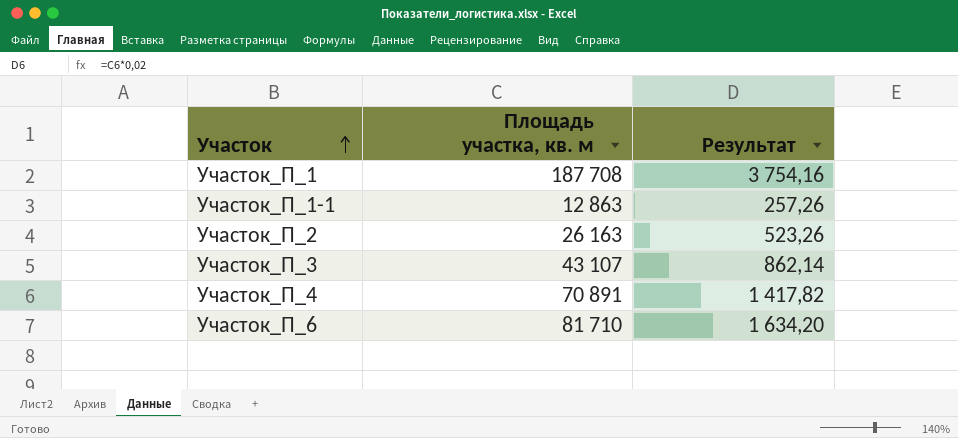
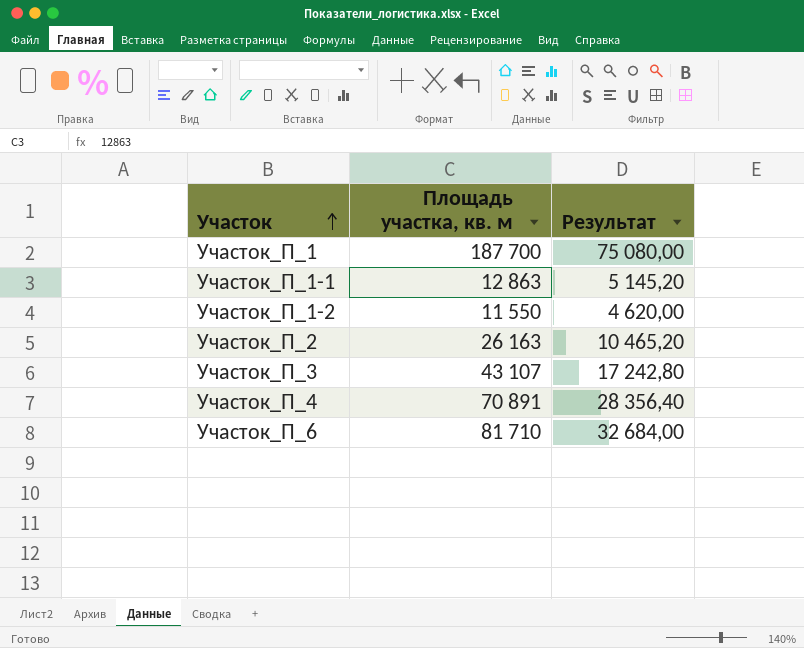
column Результат | formula: [Площадь участка, кв. м] * 0,02 -> [Площадь участка, кв. м] * 0,4
Участок_П_1 | Площадь участка, кв. м: 187 708 -> 187 700
row Участок_П_1-2: none -> 11 550 | 4 620,00

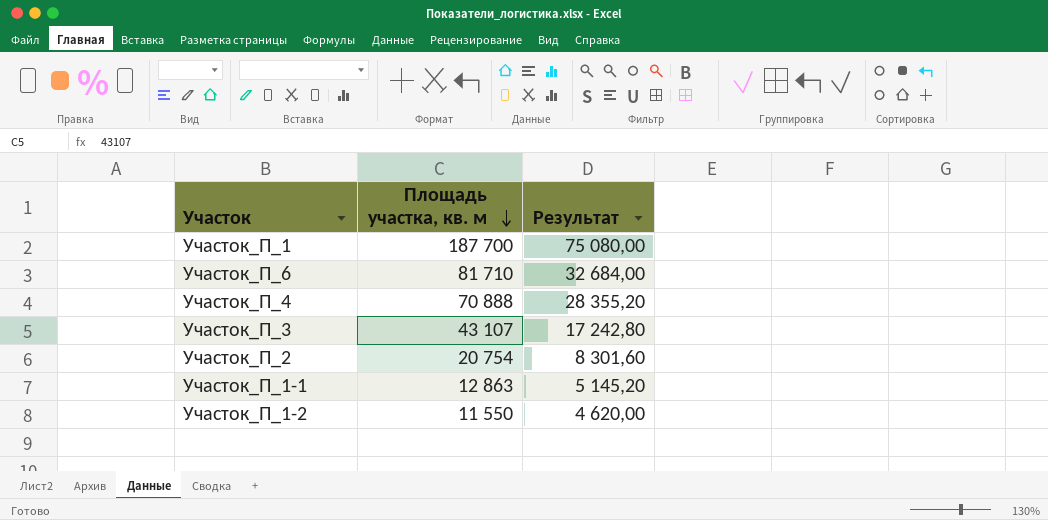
row order: Участок ascending -> Площадь участка, кв. м descending
Участок_П_4 | Площадь участка, кв. м: 70 891 -> 70 888
Участок_П_4 | Результат: 28 356,40 -> 28 355,20
Участок_П_2 | Площадь участка, кв. м: 26 163 -> 20 754
Участок_П_2 | Результат: 10 465,20 -> 8 301,60

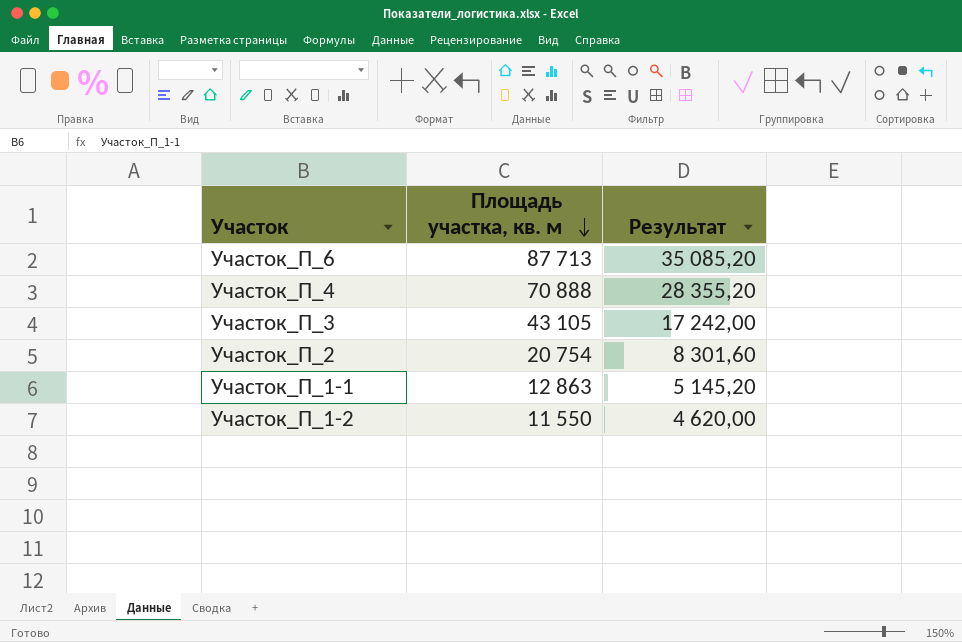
row Участок_П_1: 187 700 | 75 080,00 -> none
Участок_П_6 | Площадь участка, кв. м: 81 710 -> 87 713
Участок_П_6 | Результат: 32 684,00 -> 35 085,20
Участок_П_3 | Площадь участка, кв. м: 43 107 -> 43 105
Участок_П_3 | Результат: 17 242,80 -> 17 242,00

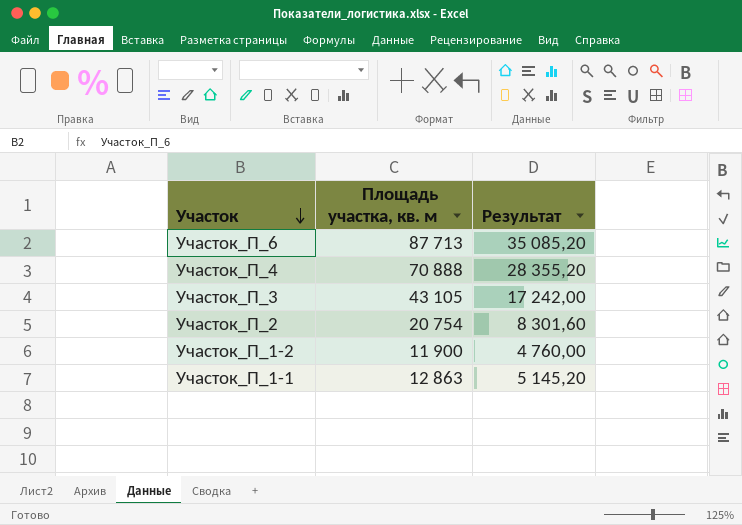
row order: Площадь участка, кв. м descending -> Участок descending
Участок_П_1-2 | Площадь участка, кв. м: 11 550 -> 11 900
Участок_П_1-2 | Результат: 4 620,00 -> 4 760,00

